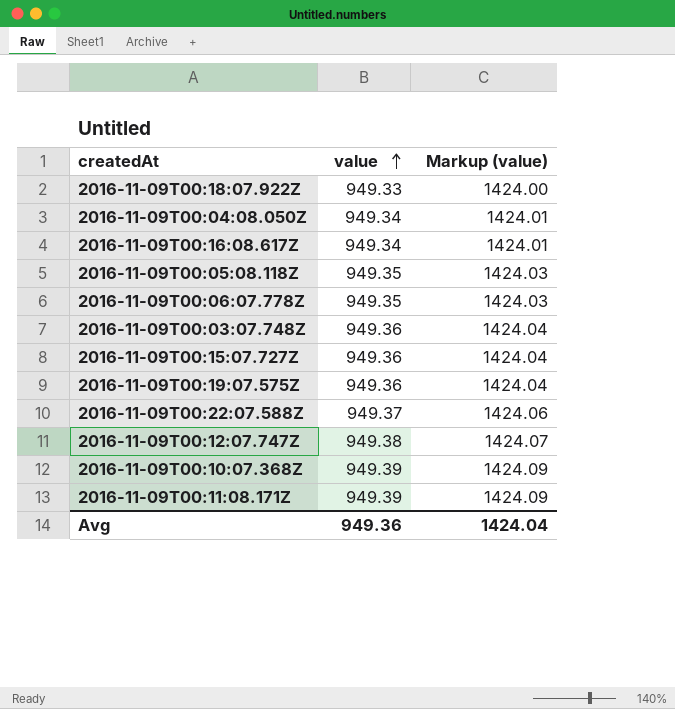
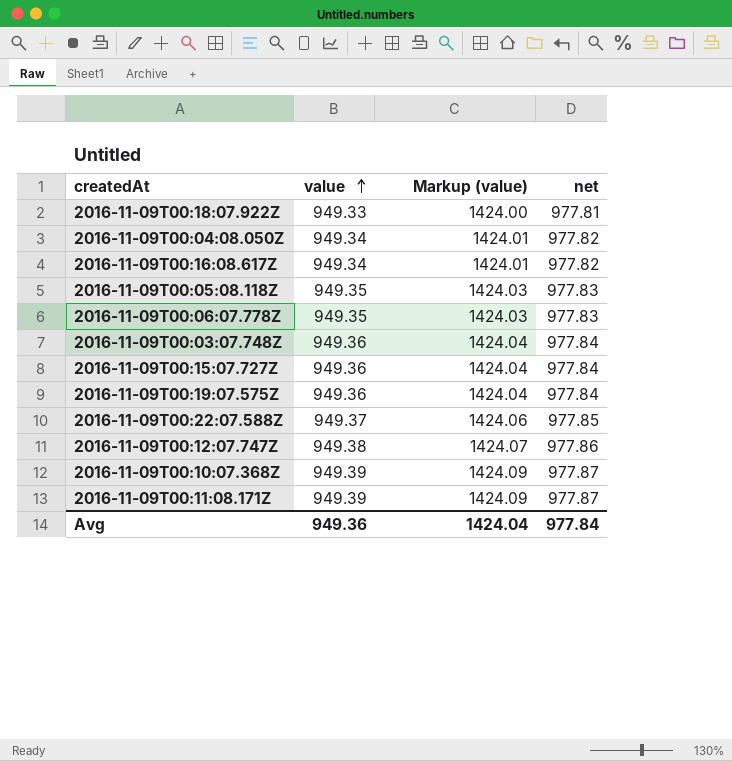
column net | formula: none -> [value] * 1.03

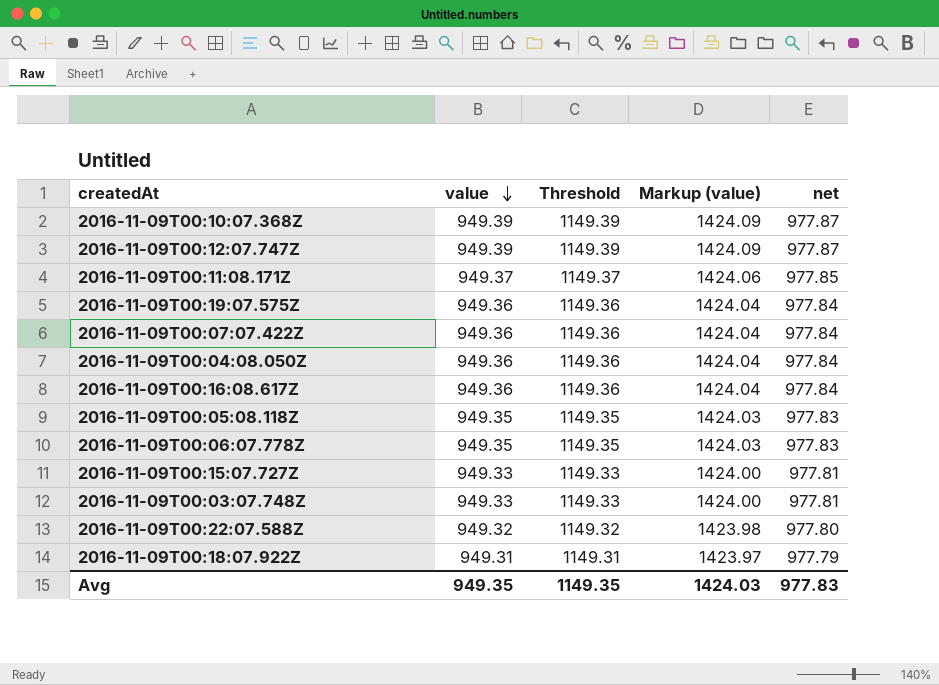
row order: value ascending -> value descending
column Threshold | formula: none -> [value] + 200
2016-11-09T00:12:07.747Z | value: 949.38 -> 949.39
2016-11-09T00:12:07.747Z | Markup (value): 1424.07 -> 1424.09
2016-11-09T00:12:07.747Z | net: 977.86 -> 977.87
2016-11-09T00:11:08.171Z | value: 949.39 -> 949.37
2016-11-09T00:11:08.171Z | Markup (value): 1424.09 -> 1424.06
2016-11-09T00:11:08.171Z | net: 977.87 -> 977.85
row 2016-11-09T00:07:07.422Z: none -> 949.36 | 1149.36 | 1424.04 | 977.84
2016-11-09T00:04:08.050Z | value: 949.34 -> 949.36
2016-11-09T00:04:08.050Z | Markup (value): 1424.01 -> 1424.04
2016-11-09T00:04:08.050Z | net: 977.82 -> 977.84
2016-11-09T00:16:08.617Z | value: 949.34 -> 949.36
2016-11-09T00:16:08.617Z | Markup (value): 1424.01 -> 1424.04
2016-11-09T00:16:08.617Z | net: 977.82 -> 977.84
2016-11-09T00:15:07.727Z | value: 949.36 -> 949.33
2016-11-09T00:15:07.727Z | Markup (value): 1424.04 -> 1424.00
2016-11-09T00:15:07.727Z | net: 977.84 -> 977.81
2016-11-09T00:03:07.748Z | value: 949.36 -> 949.33
2016-11-09T00:03:07.748Z | Markup (value): 1424.04 -> 1424.00
2016-11-09T00:03:07.748Z | net: 977.84 -> 977.81
2016-11-09T00:22:07.588Z | value: 949.37 -> 949.32
2016-11-09T00:22:07.588Z | Markup (value): 1424.06 -> 1423.98
2016-11-09T00:22:07.588Z | net: 977.85 -> 977.80
2016-11-09T00:18:07.922Z | value: 949.33 -> 949.31
2016-11-09T00:18:07.922Z | Markup (value): 1424.00 -> 1423.97
2016-11-09T00:18:07.922Z | net: 977.81 -> 977.79
Avg | value: 949.36 -> 949.35
Avg | Markup (value): 1424.04 -> 1424.03
Avg | net: 977.84 -> 977.83

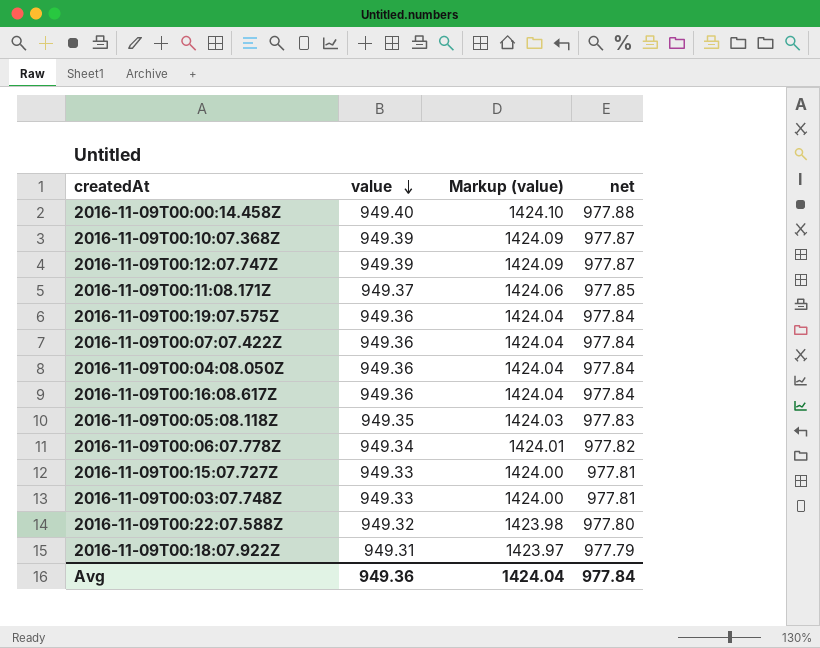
column Threshold | formula: [value] + 200 -> none
row 2016-11-09T00:00:14.458Z: none -> 949.40 | 1424.10 | 977.88
2016-11-09T00:06:07.778Z | value: 949.35 -> 949.34
2016-11-09T00:06:07.778Z | Markup (value): 1424.03 -> 1424.01
2016-11-09T00:06:07.778Z | net: 977.83 -> 977.82
Avg | value: 949.35 -> 949.36
Avg | Markup (value): 1424.03 -> 1424.04
Avg | net: 977.83 -> 977.84

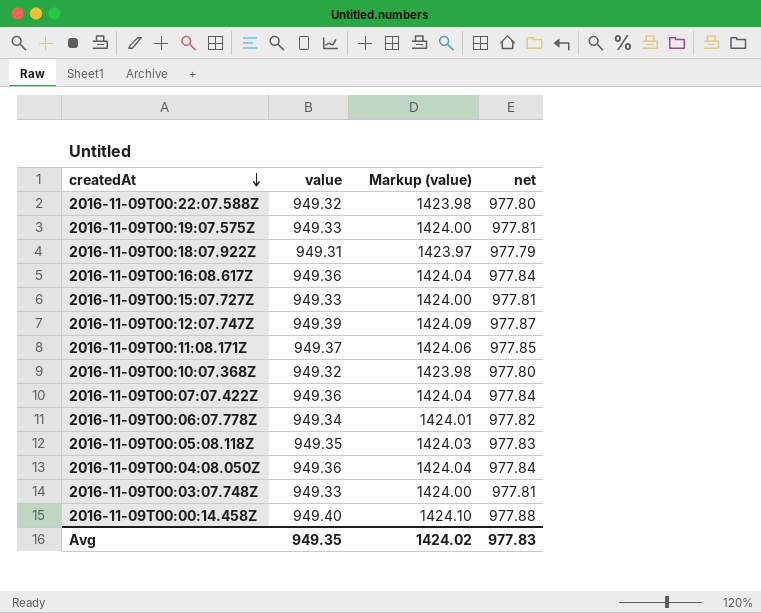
row order: value descending -> createdAt descending
2016-11-09T00:19:07.575Z | value: 949.36 -> 949.33
2016-11-09T00:19:07.575Z | Markup (value): 1424.04 -> 1424.00
2016-11-09T00:19:07.575Z | net: 977.84 -> 977.81
2016-11-09T00:10:07.368Z | value: 949.39 -> 949.32
2016-11-09T00:10:07.368Z | Markup (value): 1424.09 -> 1423.98
2016-11-09T00:10:07.368Z | net: 977.87 -> 977.80
Avg | value: 949.36 -> 949.35
Avg | Markup (value): 1424.04 -> 1424.02
Avg | net: 977.84 -> 977.83

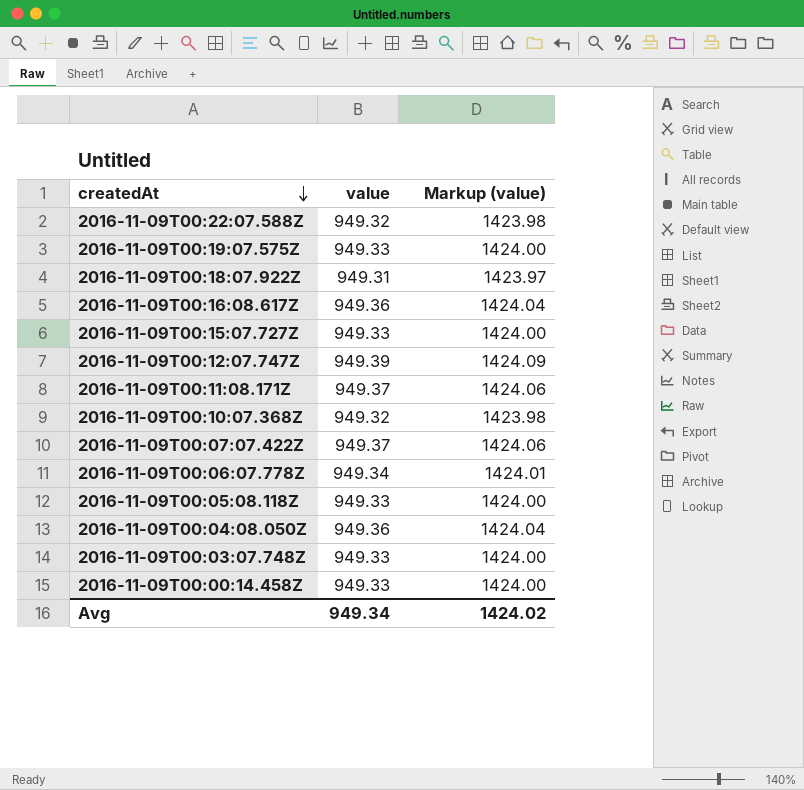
column net | formula: [value] * 1.03 -> none
2016-11-09T00:07:07.422Z | value: 949.36 -> 949.37
2016-11-09T00:07:07.422Z | Markup (value): 1424.04 -> 1424.06
2016-11-09T00:05:08.118Z | value: 949.35 -> 949.33
2016-11-09T00:05:08.118Z | Markup (value): 1424.03 -> 1424.00
2016-11-09T00:00:14.458Z | value: 949.40 -> 949.33
2016-11-09T00:00:14.458Z | Markup (value): 1424.10 -> 1424.00
Avg | value: 949.35 -> 949.34

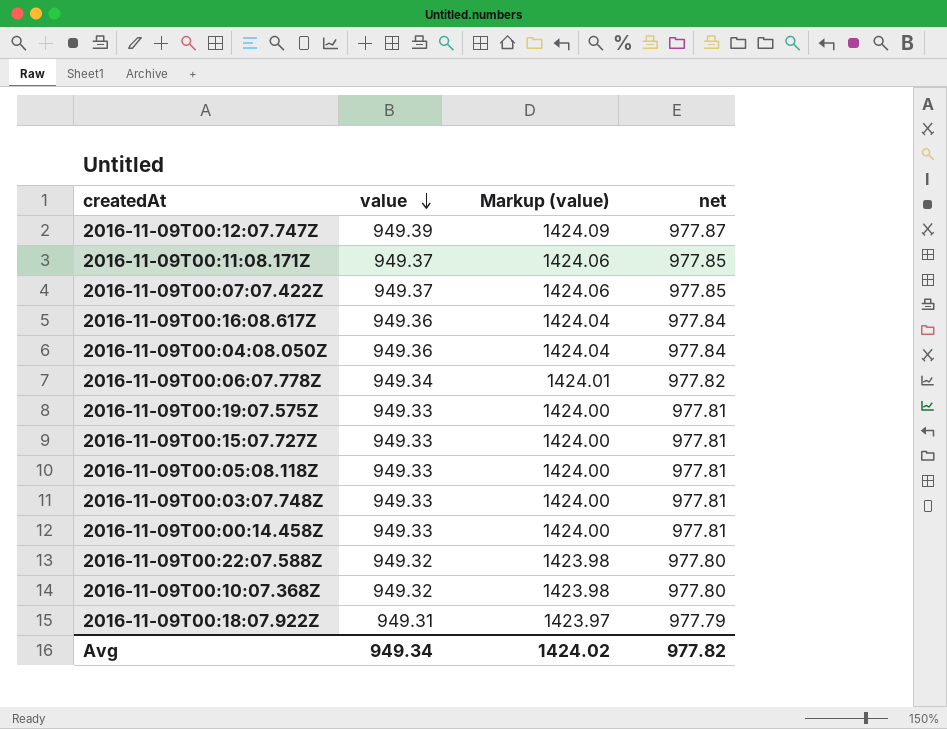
row order: createdAt descending -> value descending
column net | formula: none -> [value] * 1.03

